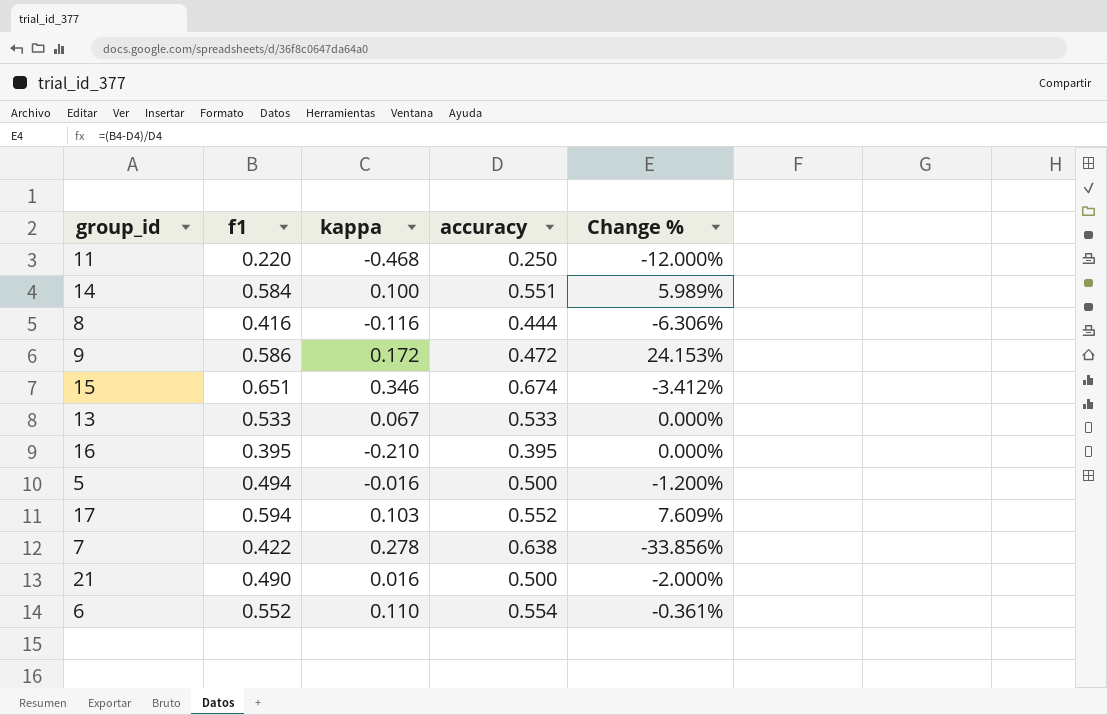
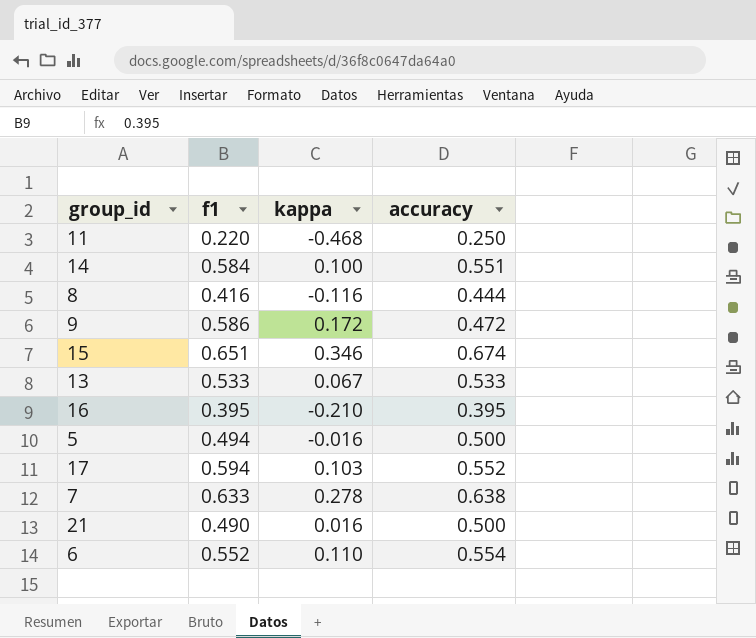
column Change % | formula: ([f1] - [accuracy]) / [accuracy] -> none
7 | f1: 0.422 -> 0.633

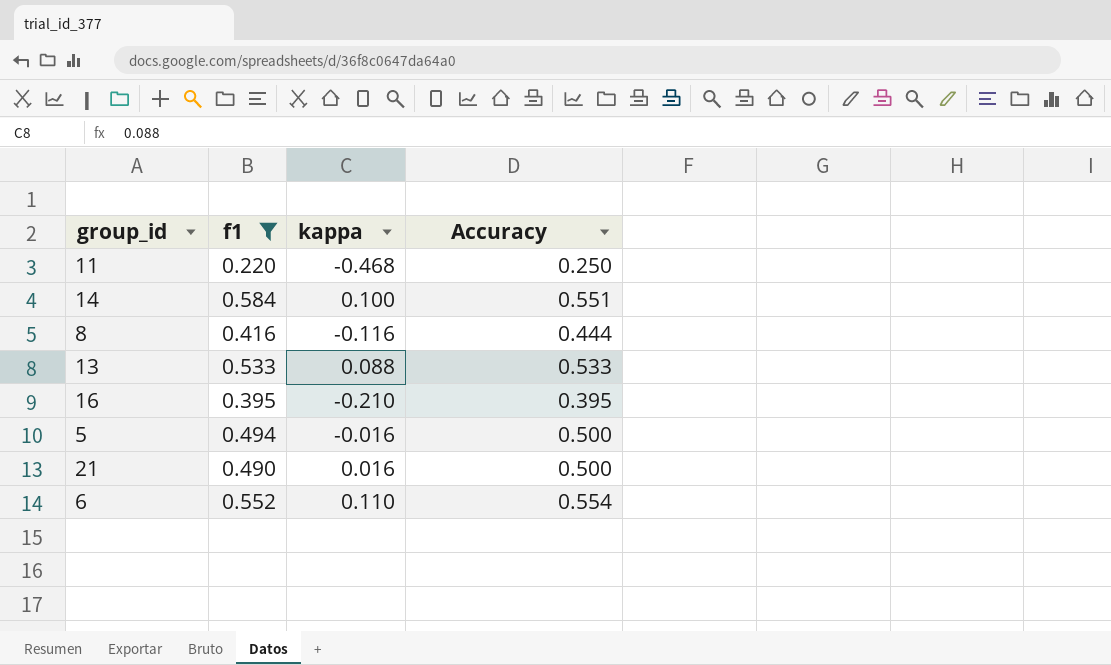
filter: none -> f1 <= 0.584
column name: accuracy -> Accuracy
13 | kappa: 0.067 -> 0.088

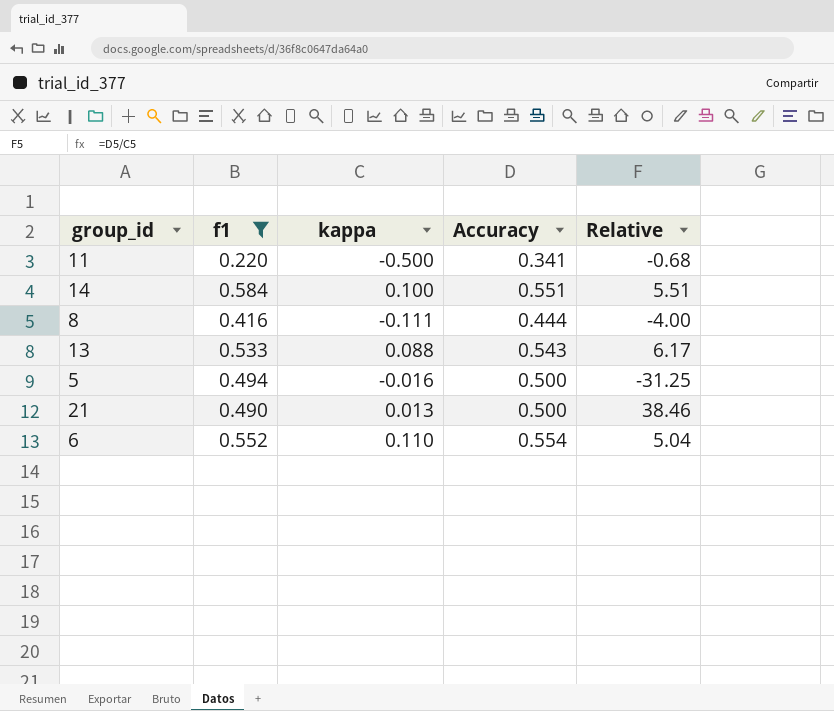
column Relative | formula: none -> [Accuracy] / [kappa]
row 16: 0.395 | -0.210 | 0.395 -> none
11 | kappa: -0.468 -> -0.500
11 | Accuracy: 0.250 -> 0.341
8 | kappa: -0.116 -> -0.111
13 | Accuracy: 0.533 -> 0.543
21 | kappa: 0.016 -> 0.013

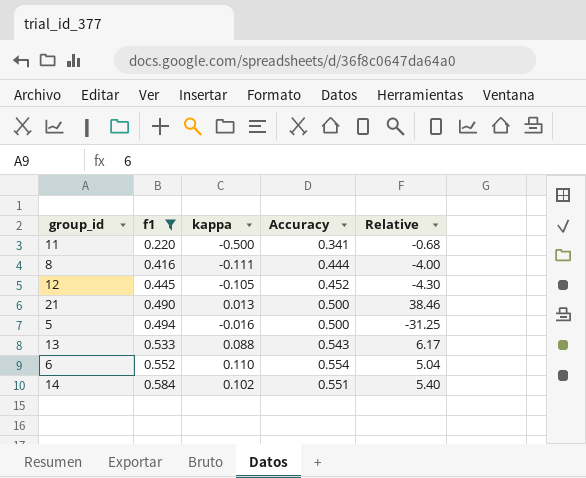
row order: none -> f1 ascending
row 12: none -> 0.445 | -0.105 | 0.452 | -4.30
14 | kappa: 0.100 -> 0.102
14 | Relative: 5.51 -> 5.40

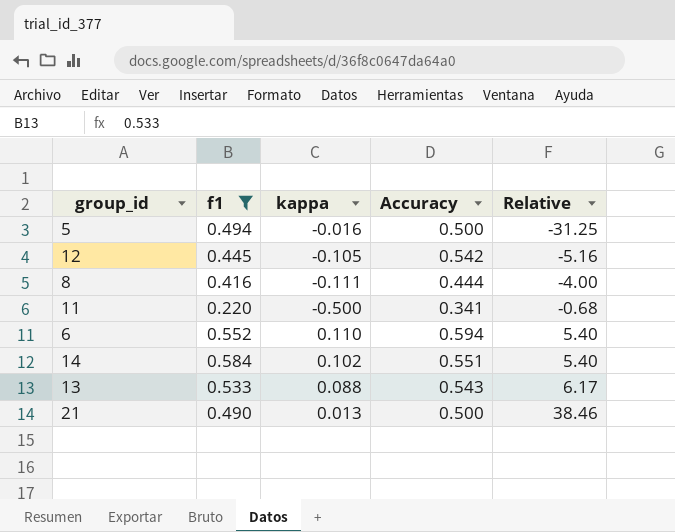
row order: f1 ascending -> Relative ascending
12 | Accuracy: 0.452 -> 0.542
12 | Relative: -4.30 -> -5.16
6 | Accuracy: 0.554 -> 0.594
6 | Relative: 5.04 -> 5.40

